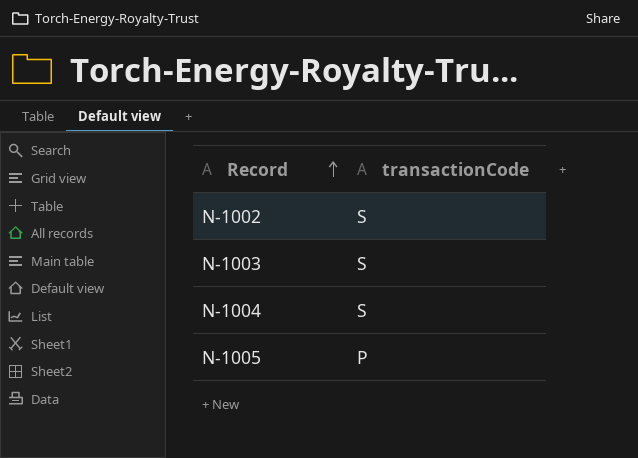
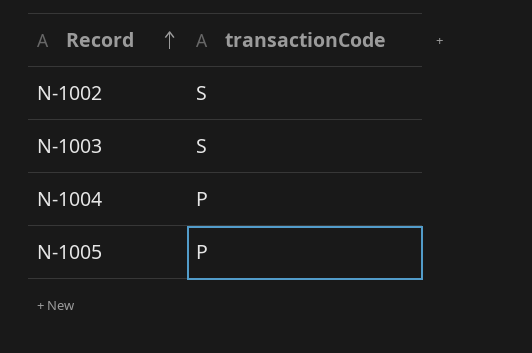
N-1004 | transactionCode: S -> P

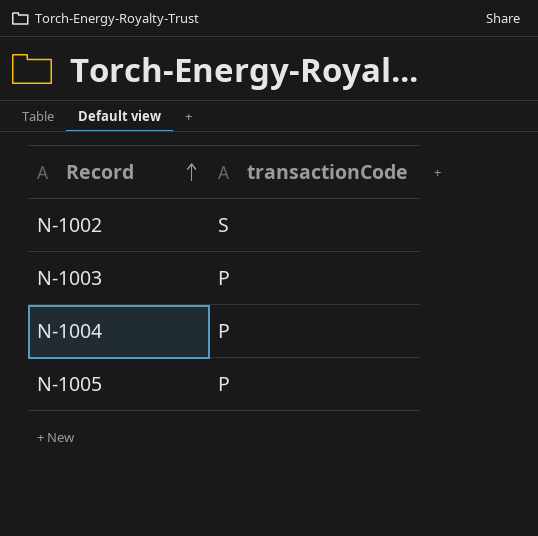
N-1003 | transactionCode: S -> P

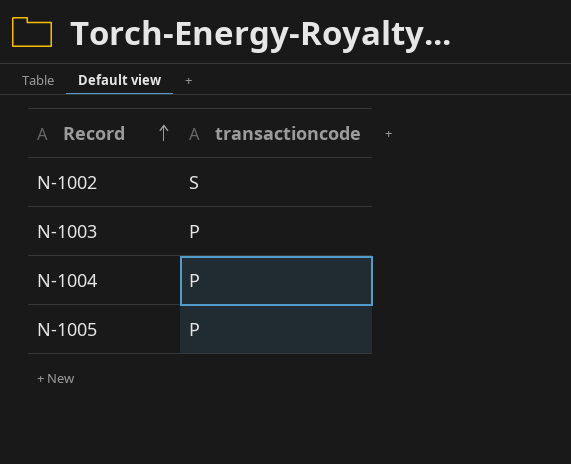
column name: transactionCode -> transactioncode

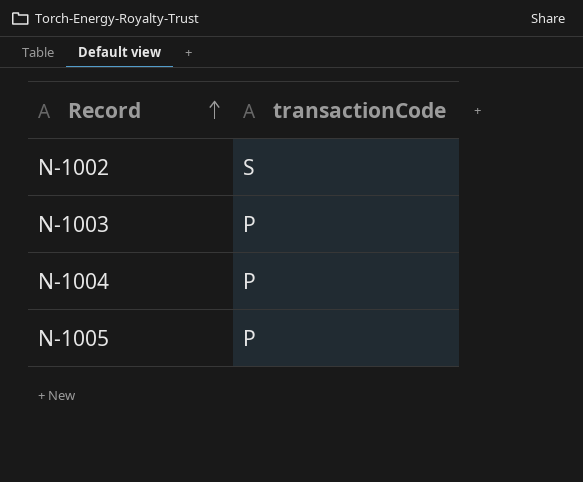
column name: transactioncode -> transactionCode

